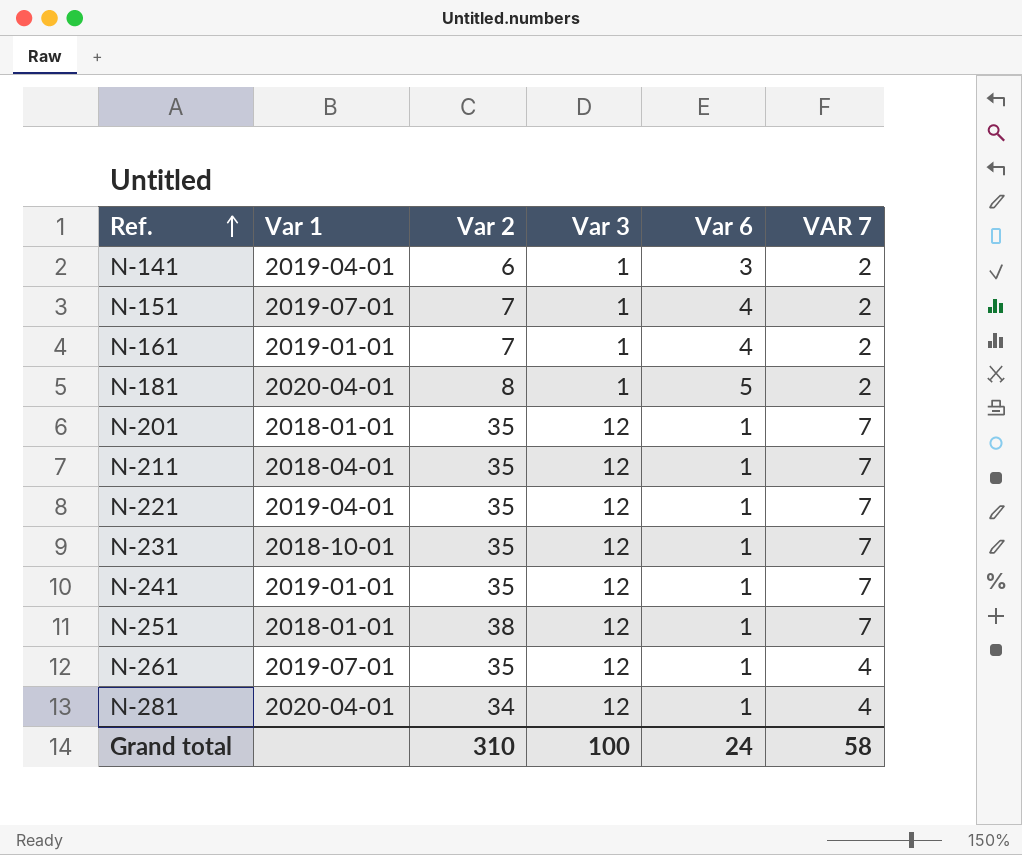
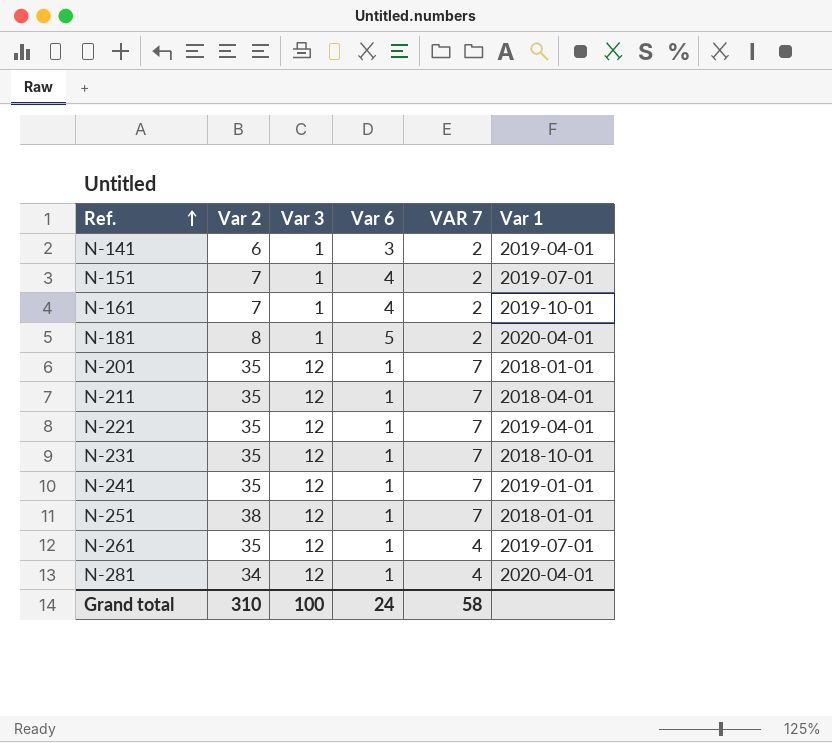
column Var 1 | position: 2 -> 6
N-161 | Var 1: 2019-01-01 -> 2019-10-01

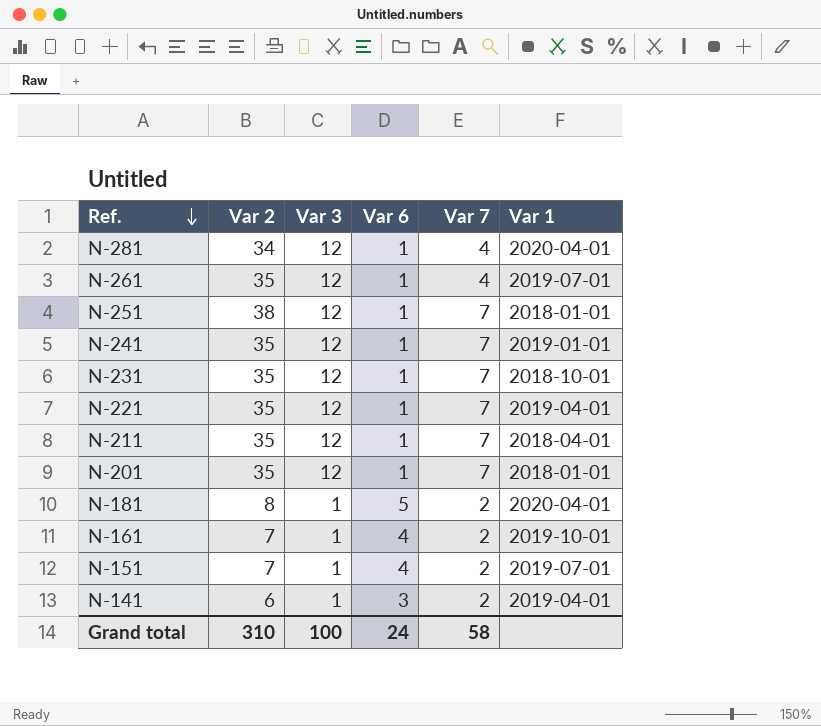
row order: Ref. ascending -> Ref. descending
column name: VAR 7 -> Var 7

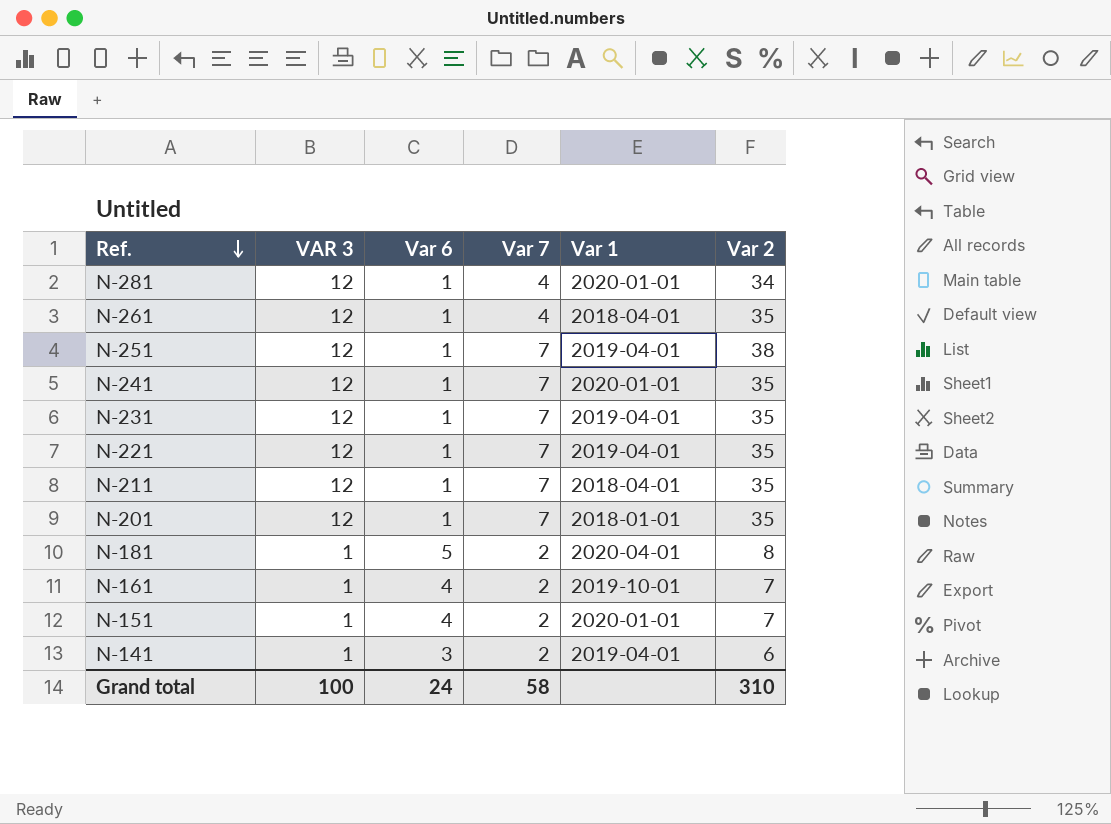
column name: Var 3 -> VAR 3
column Var 2 | position: 2 -> 6
N-281 | Var 1: 2020-04-01 -> 2020-01-01
N-261 | Var 1: 2019-07-01 -> 2018-04-01
N-251 | Var 1: 2018-01-01 -> 2019-04-01
N-241 | Var 1: 2019-01-01 -> 2020-01-01
N-231 | Var 1: 2018-10-01 -> 2019-04-01
N-151 | Var 1: 2019-07-01 -> 2020-01-01

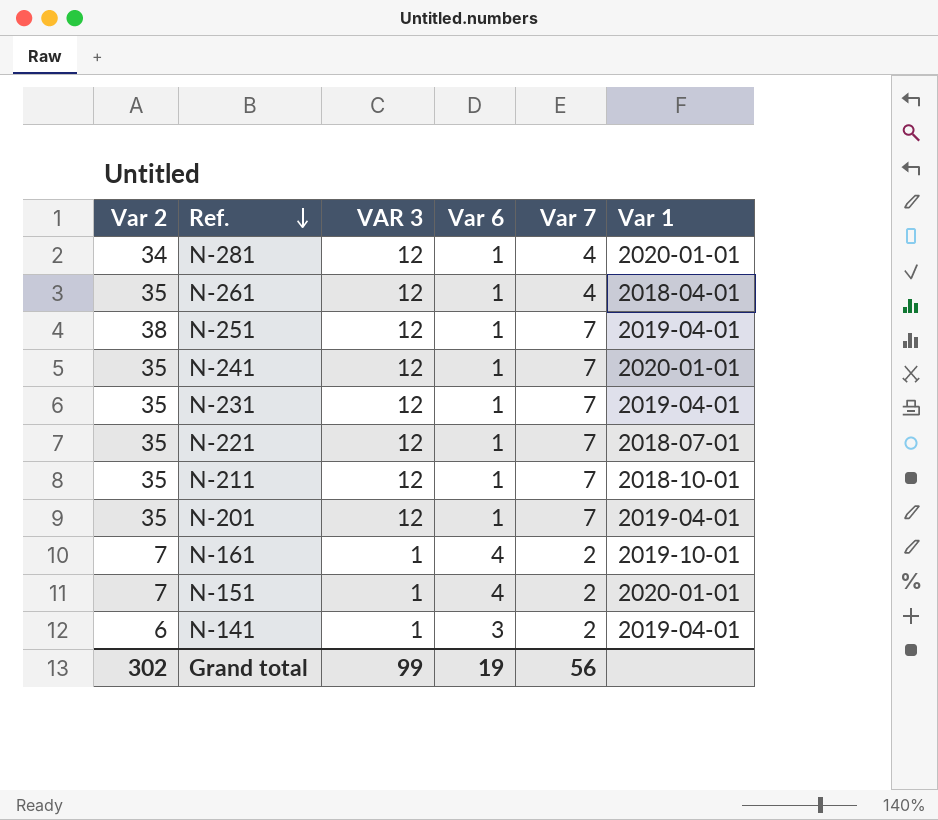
column Var 2 | position: 6 -> 1
row N-181: 1 | 5 | 2 | 2020-04-01 | 8 -> none
N-221 | Var 1: 2019-04-01 -> 2018-07-01
N-211 | Var 1: 2018-04-01 -> 2018-10-01
N-201 | Var 1: 2018-01-01 -> 2019-04-01
Grand total | Var 2: 310 -> 302
Grand total | VAR 3: 100 -> 99
Grand total | Var 6: 24 -> 19
Grand total | Var 7: 58 -> 56

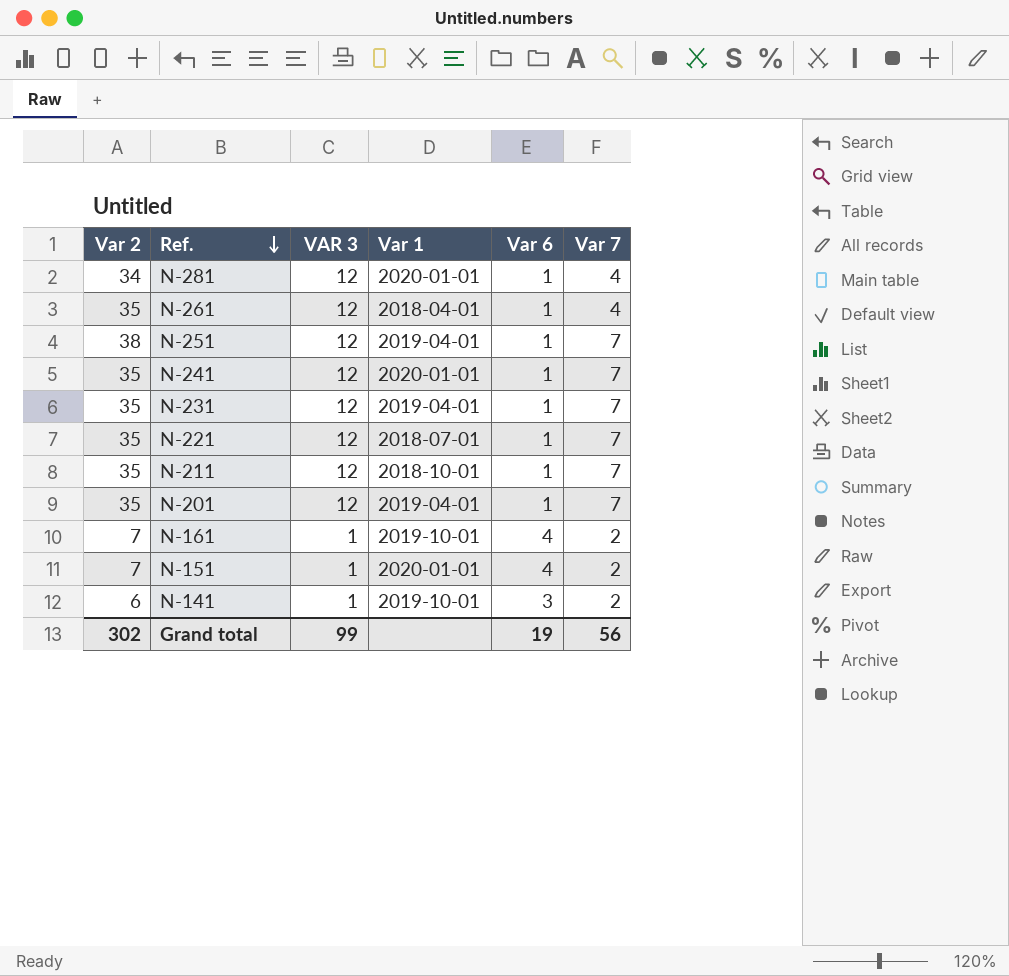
column Var 1 | position: 6 -> 4
N-141 | Var 1: 2019-04-01 -> 2019-10-01

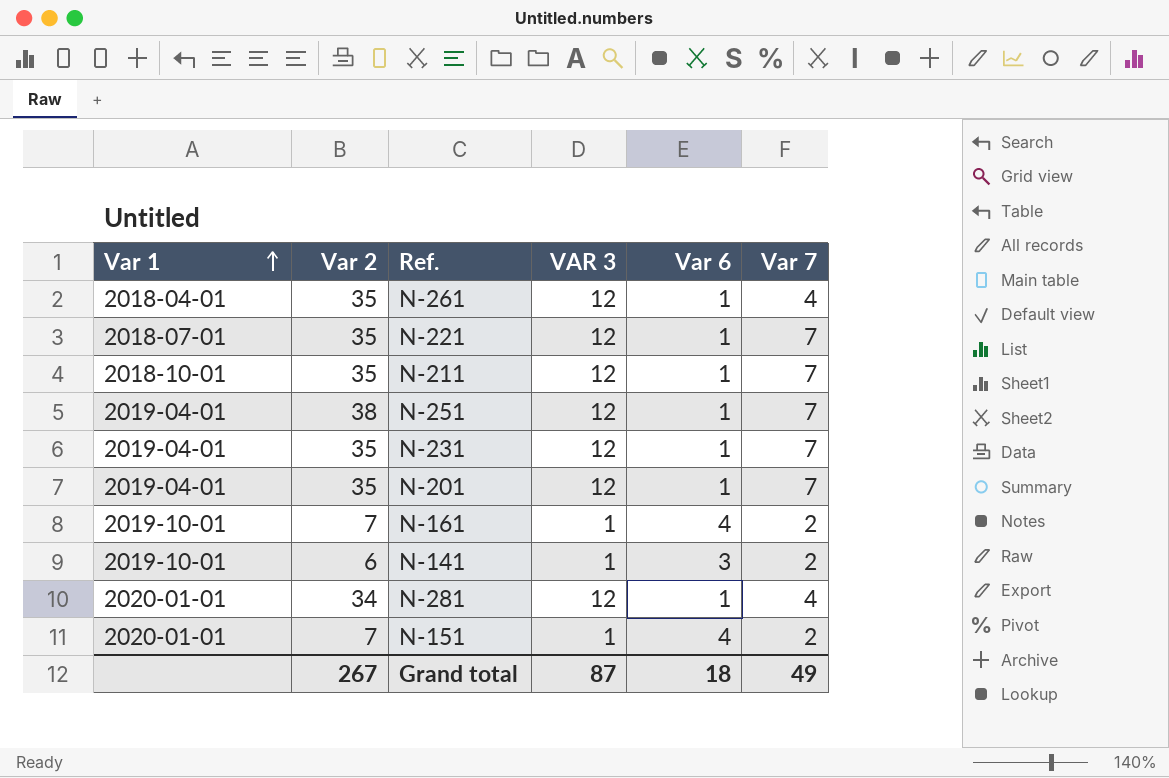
row order: Ref. descending -> Var 1 ascending
column Var 1 | position: 4 -> 1
row N-241: 35 | 12 | 2020-01-01 | 1 | 7 -> none
Grand total | Var 2: 302 -> 267
Grand total | VAR 3: 99 -> 87
Grand total | Var 6: 19 -> 18
Grand total | Var 7: 56 -> 49

